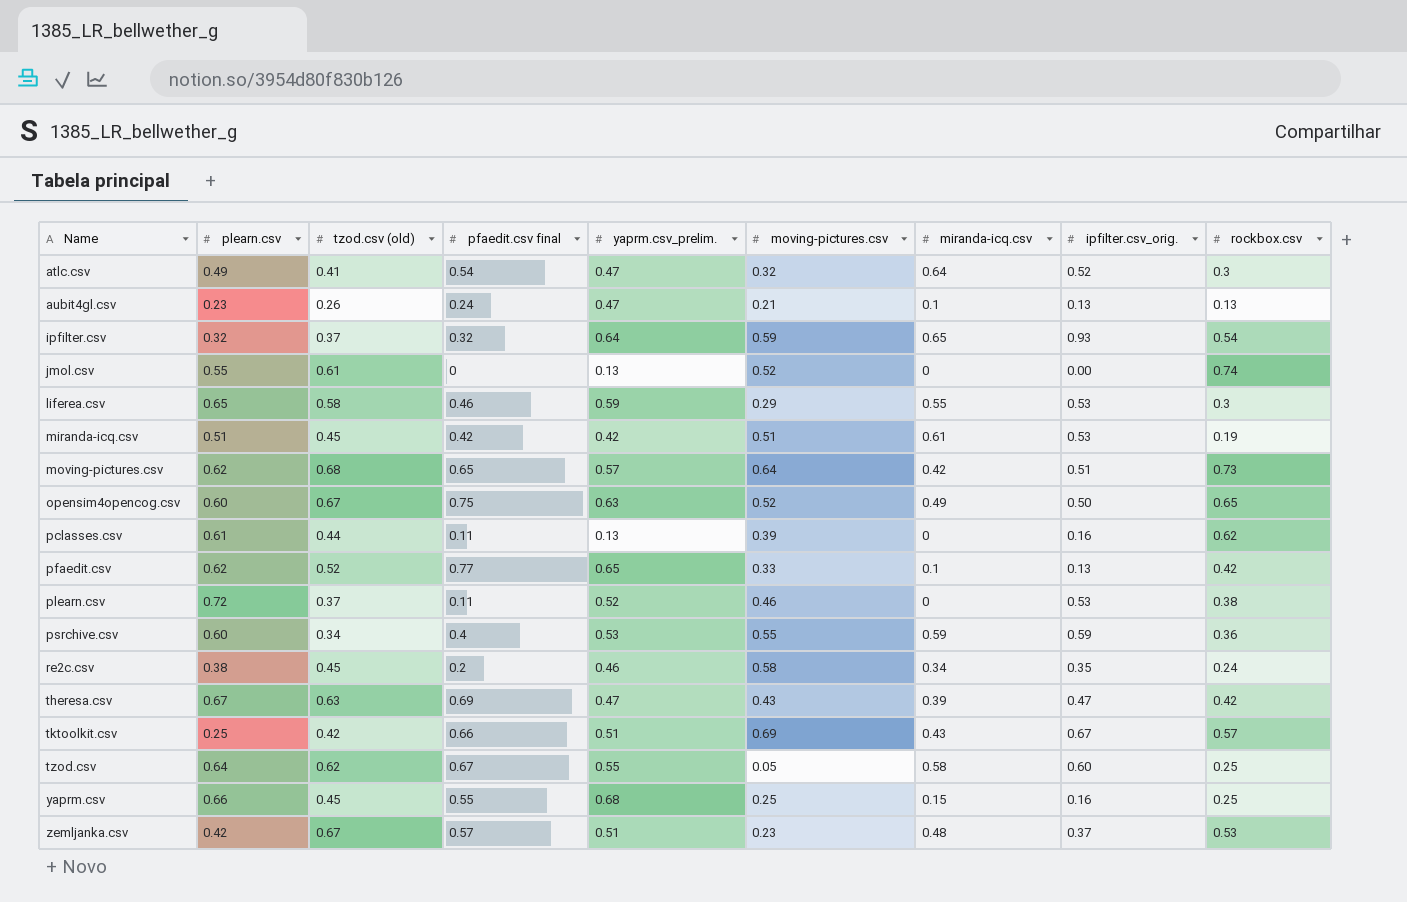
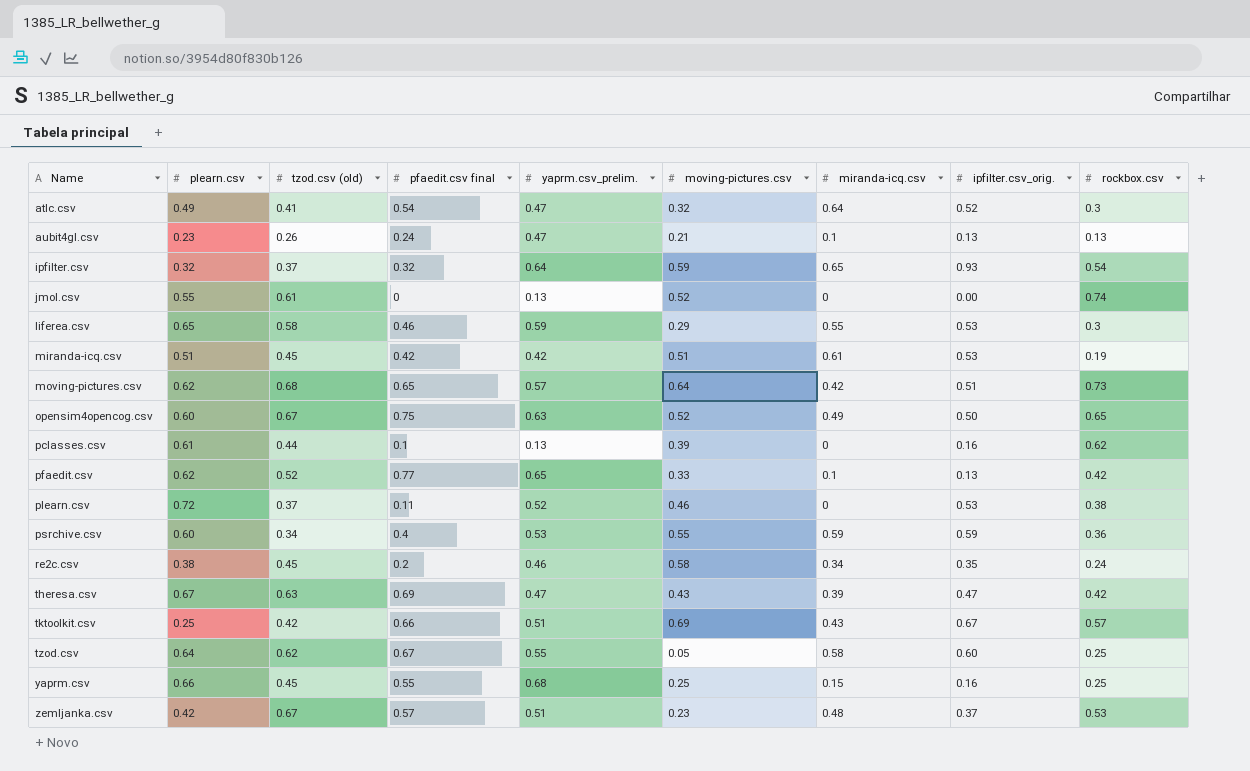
pclasses.csv | pfaedit.csv final: 0.11 -> 0.1

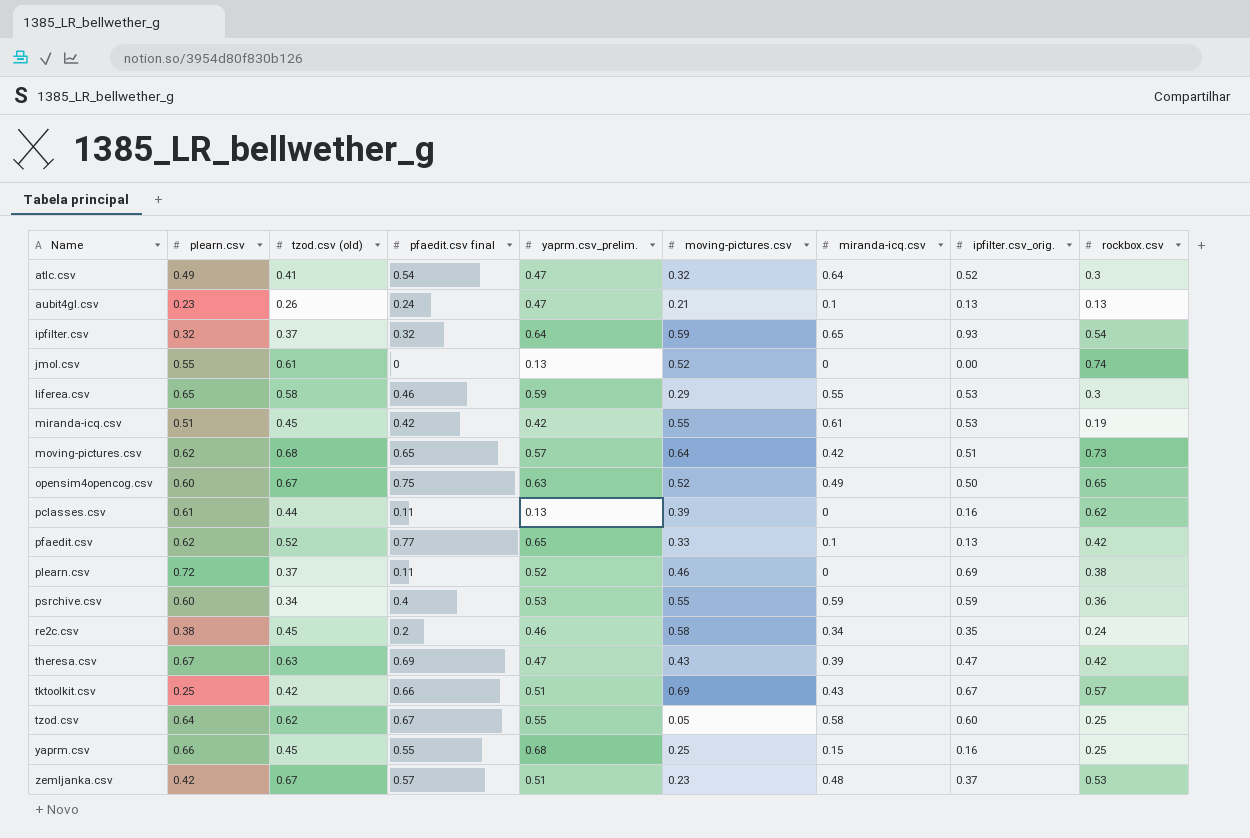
miranda-icq.csv | moving-pictures.csv: 0.51 -> 0.55
pclasses.csv | pfaedit.csv final: 0.1 -> 0.11
plearn.csv | ipfilter.csv_orig.: 0.53 -> 0.69

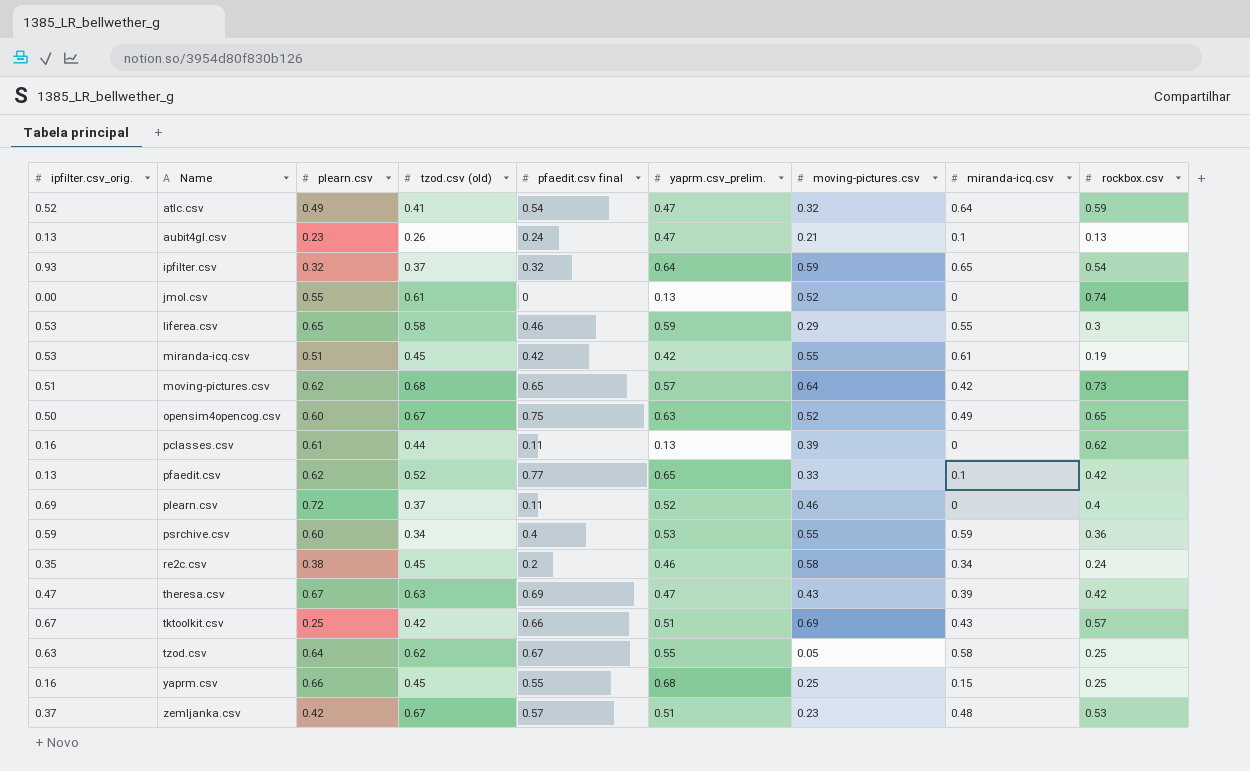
column ipfilter.csv_orig. | position: 8 -> 1
atlc.csv | rockbox.csv: 0.3 -> 0.59
plearn.csv | rockbox.csv: 0.38 -> 0.4
tzod.csv | ipfilter.csv_orig.: 0.60 -> 0.63

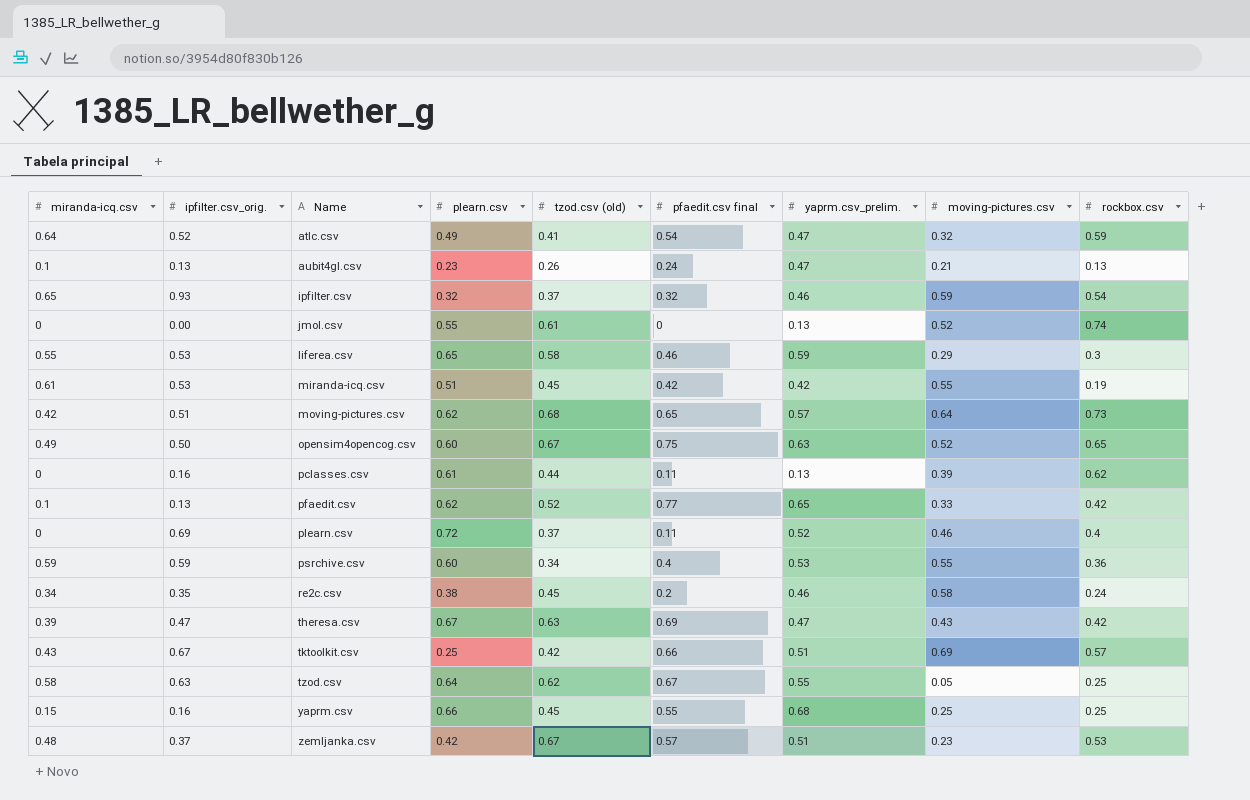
column miranda-icq.csv | position: 8 -> 1
ipfilter.csv | yaprm.csv_prelim.: 0.64 -> 0.46

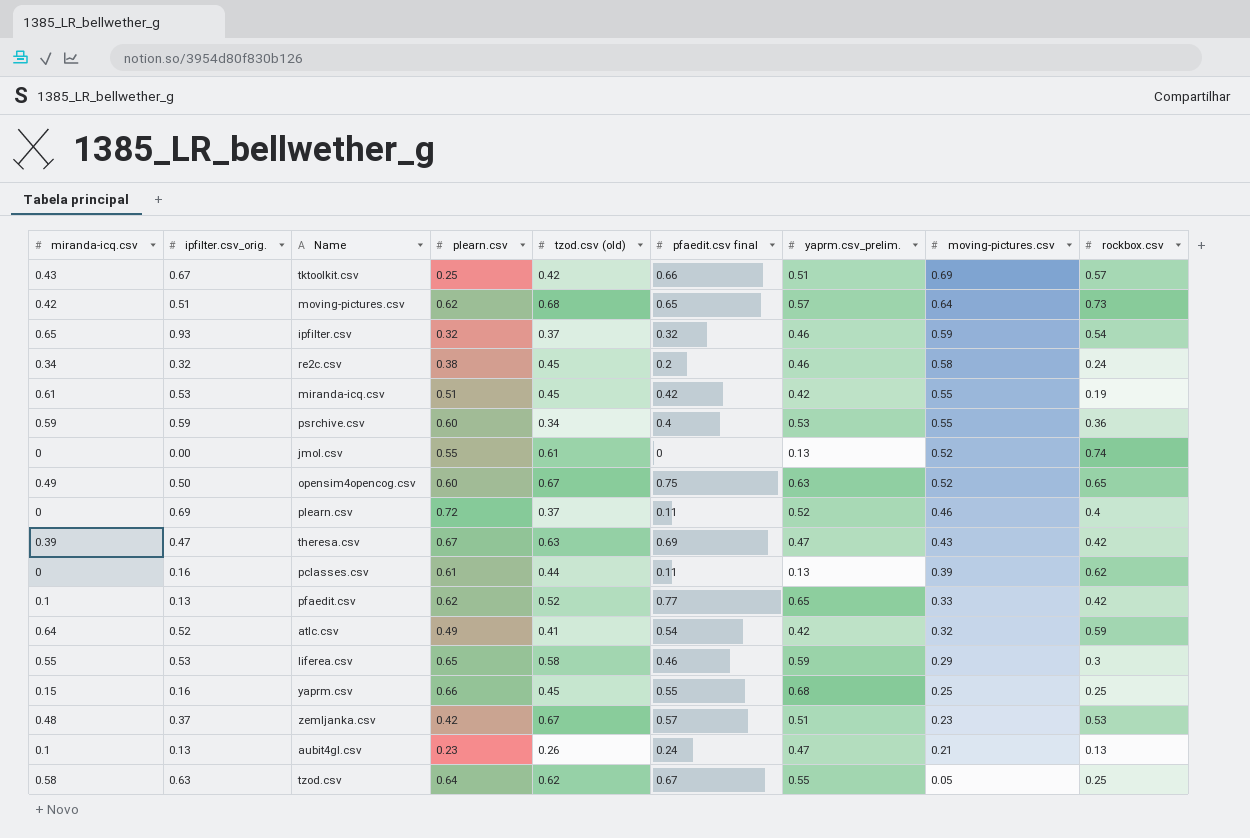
row order: Name ascending -> moving-pictures.csv descending
re2c.csv | ipfilter.csv_orig.: 0.35 -> 0.32
atlc.csv | yaprm.csv_prelim.: 0.47 -> 0.42

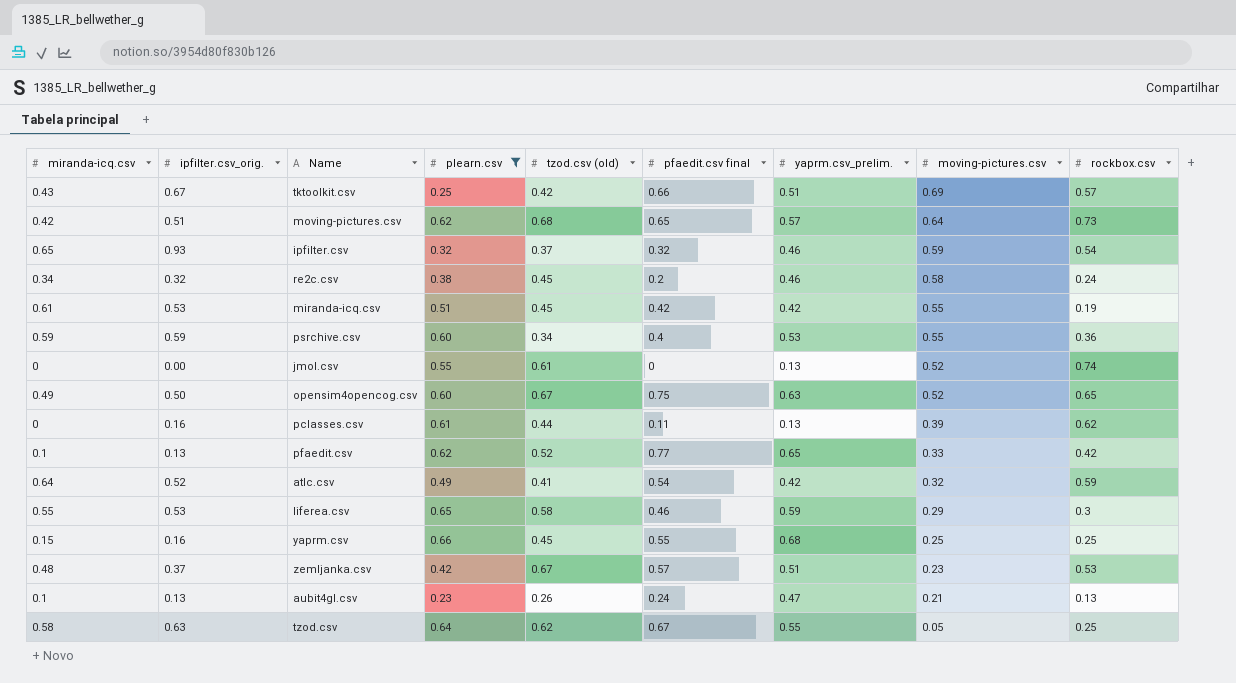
filter: none -> plearn.csv <= 0.66

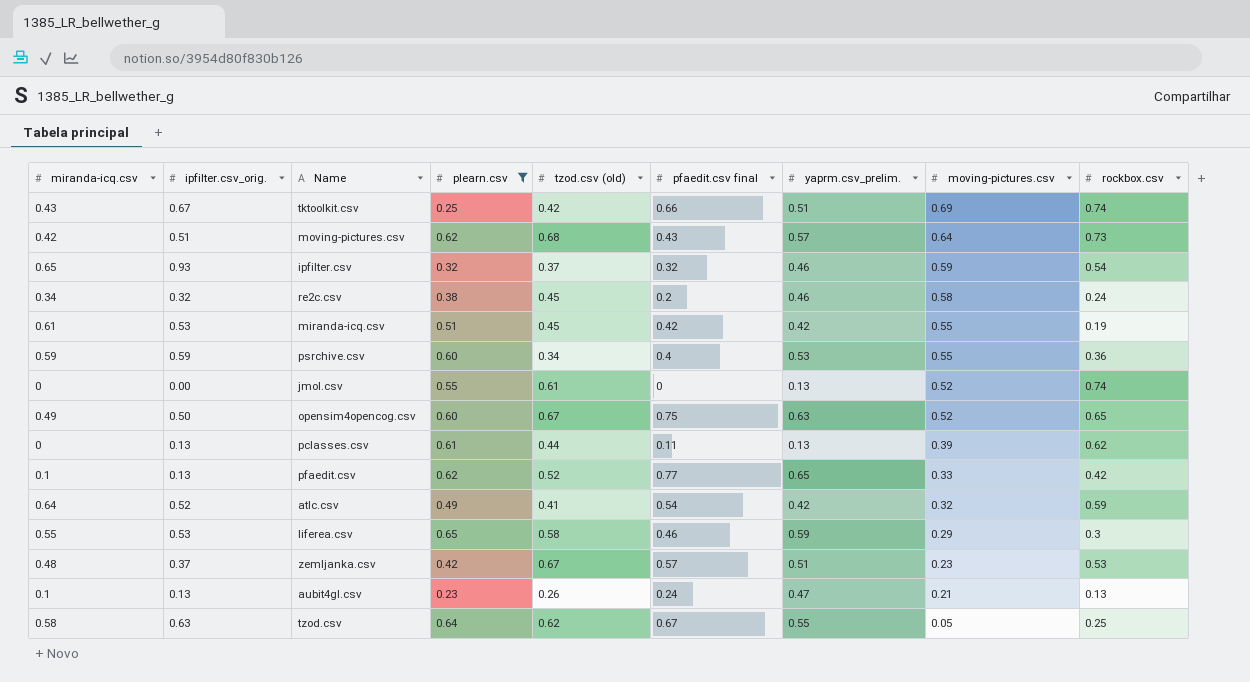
row yaprm.csv: 0.15 | 0.16 | 0.66 | 0.45 | 0.55 | 0.68 | 0.25 | 0.25 -> none
tktoolkit.csv | rockbox.csv: 0.57 -> 0.74
moving-pictures.csv | pfaedit.csv final: 0.65 -> 0.43
pclasses.csv | ipfilter.csv_orig.: 0.16 -> 0.13

